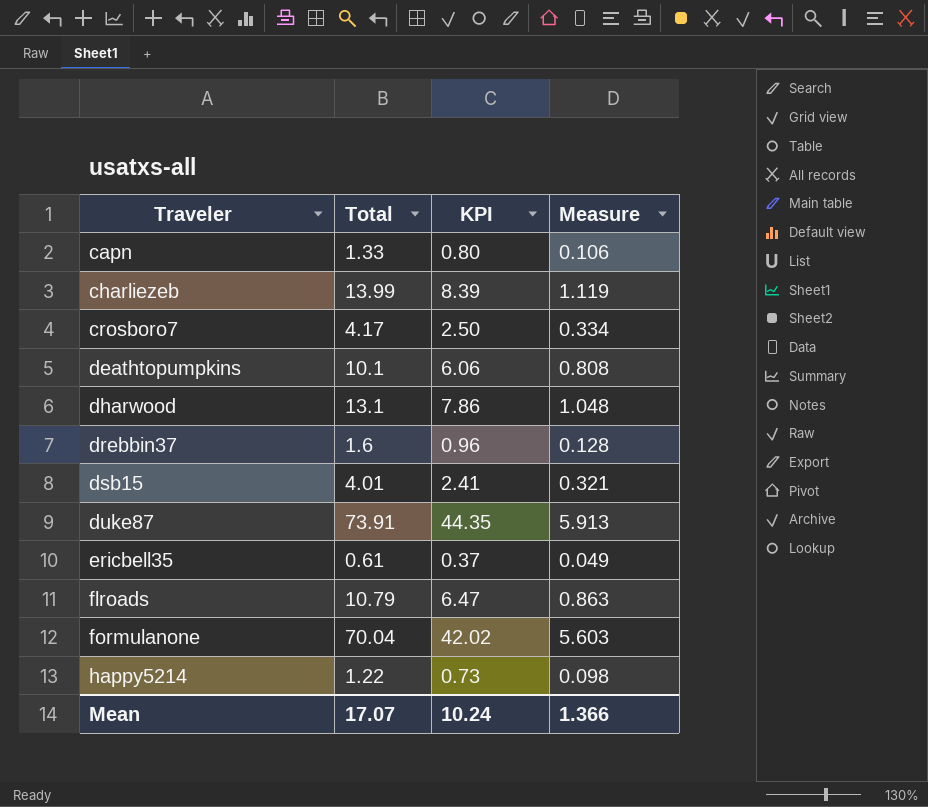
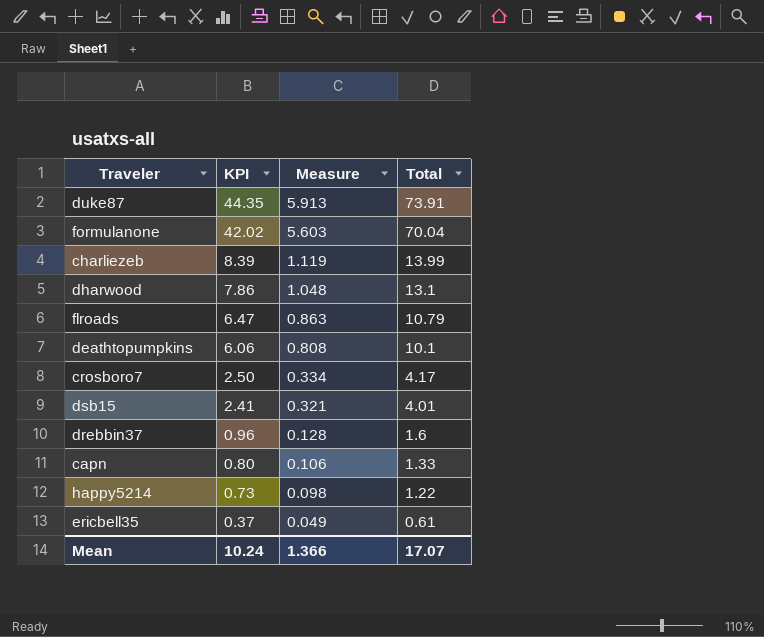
row order: Traveler ascending -> KPI descending
column Total | position: 2 -> 4

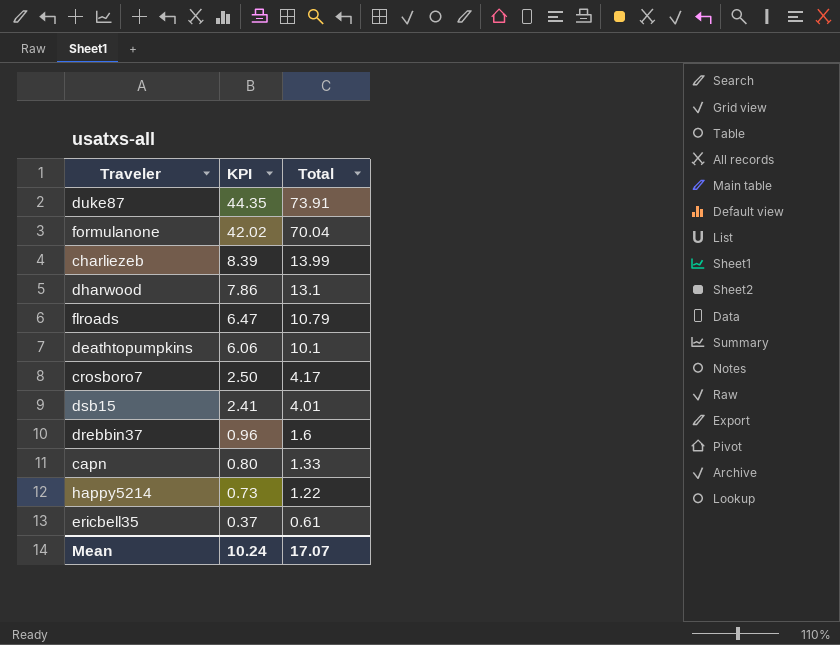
column Measure | formula: [Total] * 0.08 -> none

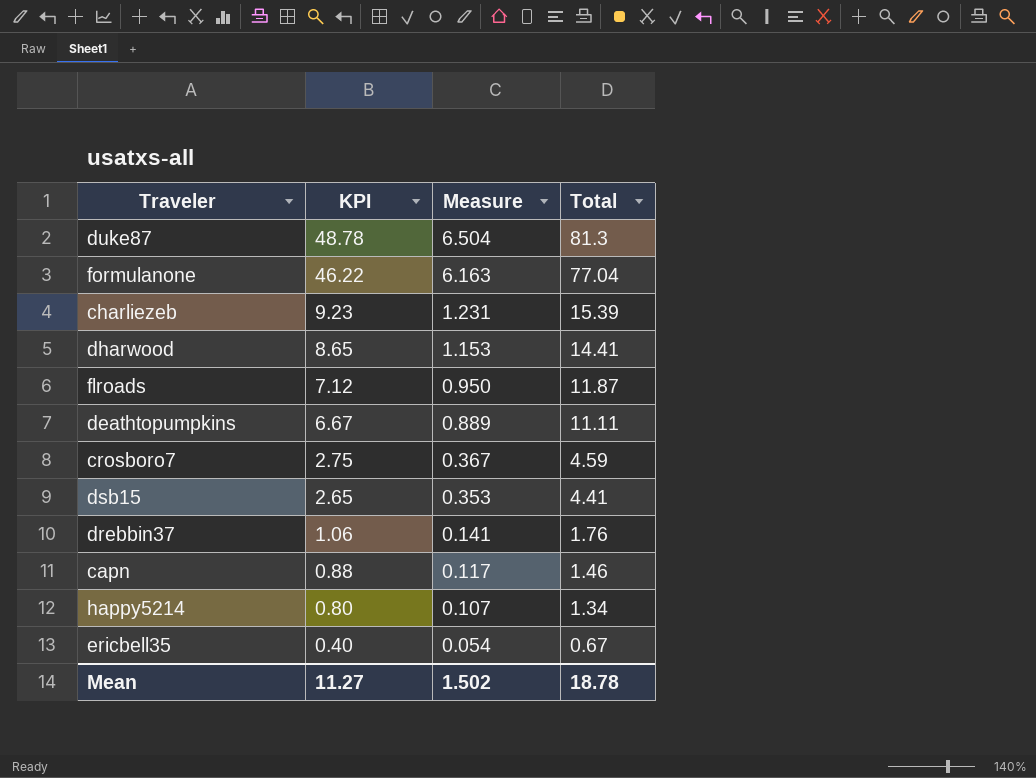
column Measure | formula: none -> [Total] * 0.08
duke87 | KPI: 44.35 -> 48.78
duke87 | Total: 73.91 -> 81.3
formulanone | KPI: 42.02 -> 46.22
formulanone | Total: 70.04 -> 77.04
charliezeb | KPI: 8.39 -> 9.23
charliezeb | Total: 13.99 -> 15.39
dharwood | KPI: 7.86 -> 8.65
dharwood | Total: 13.1 -> 14.41
flroads | KPI: 6.47 -> 7.12
flroads | Total: 10.79 -> 11.87
deathtopumpkins | KPI: 6.06 -> 6.67
deathtopumpkins | Total: 10.1 -> 11.11
crosboro7 | KPI: 2.50 -> 2.75
crosboro7 | Total: 4.17 -> 4.59
dsb15 | KPI: 2.41 -> 2.65
dsb15 | Total: 4.01 -> 4.41
drebbin37 | KPI: 0.96 -> 1.06
drebbin37 | Total: 1.6 -> 1.76
capn | KPI: 0.80 -> 0.88
capn | Total: 1.33 -> 1.46
happy5214 | KPI: 0.73 -> 0.80
happy5214 | Total: 1.22 -> 1.34
ericbell35 | KPI: 0.37 -> 0.40
ericbell35 | Total: 0.61 -> 0.67
Mean | KPI: 10.24 -> 11.27
Mean | Total: 17.07 -> 18.78

